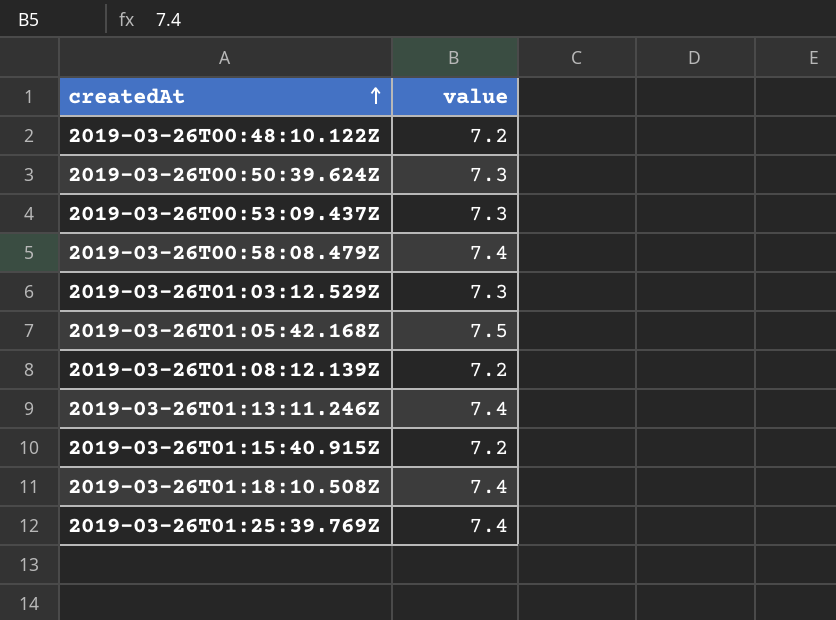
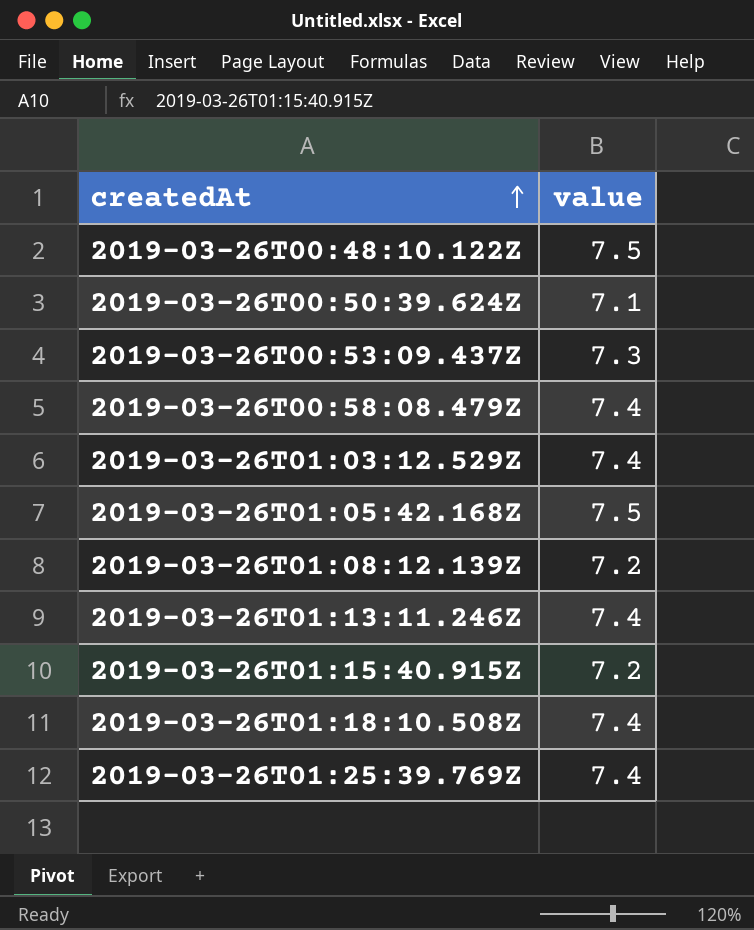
2019-03-26T00:48:10.122Z | value: 7.2 -> 7.5
2019-03-26T00:50:39.624Z | value: 7.3 -> 7.1
2019-03-26T01:03:12.529Z | value: 7.3 -> 7.4

